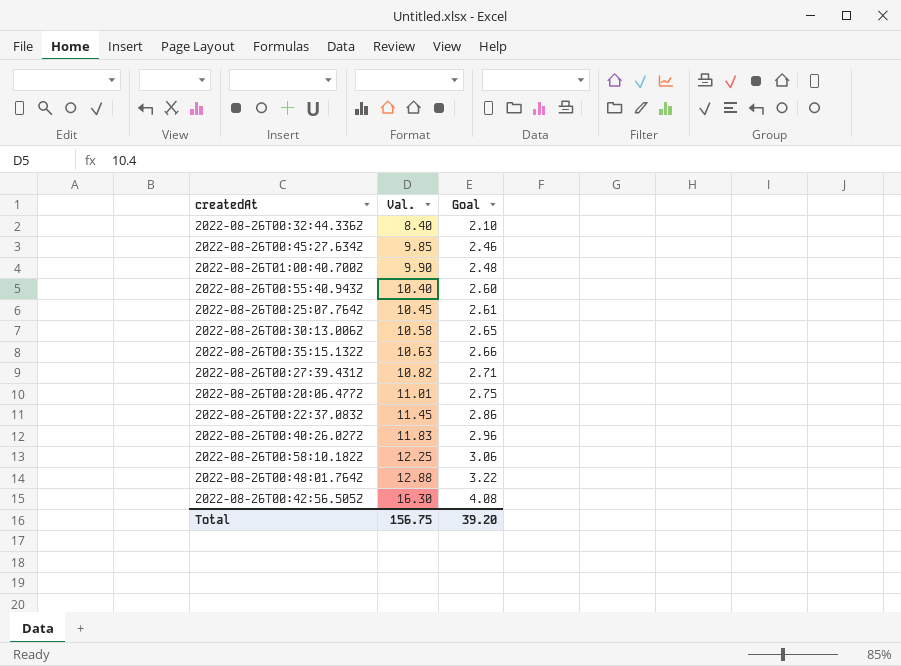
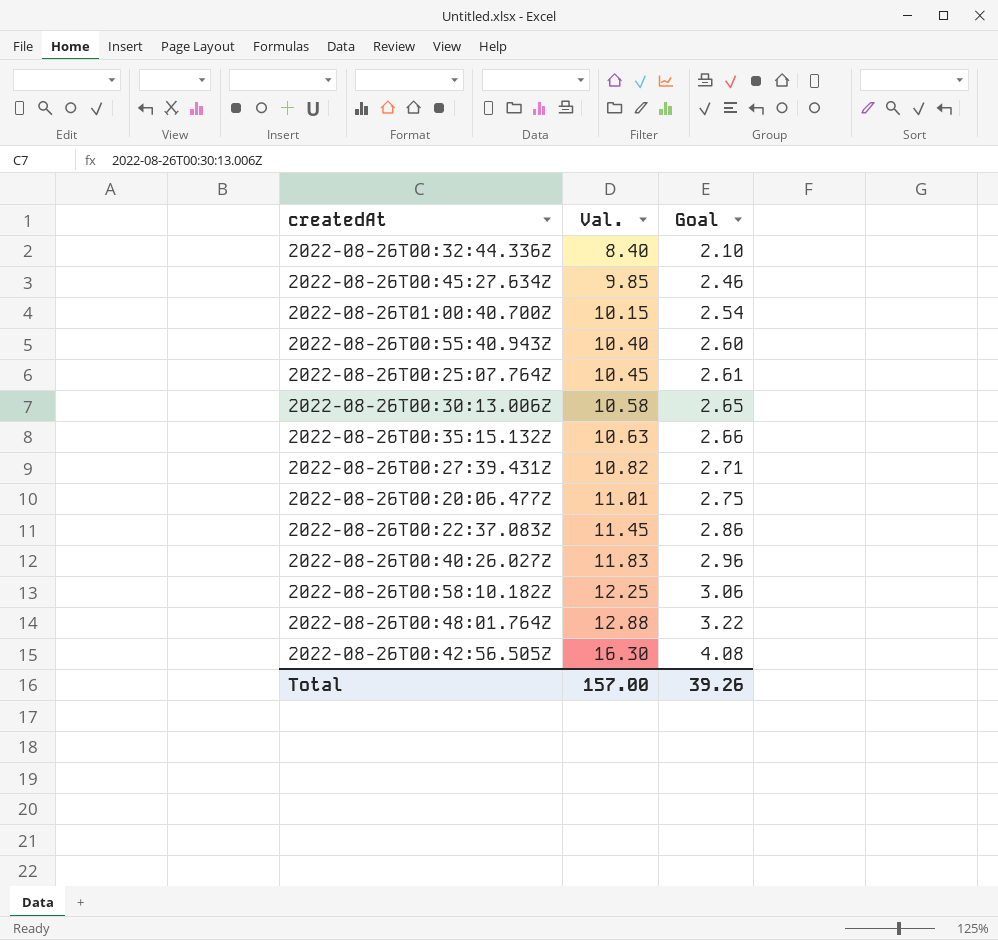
2022-08-26T01:00:40.700Z | Val.: 9.90 -> 10.15
2022-08-26T01:00:40.700Z | Goal: 2.48 -> 2.54
Total | Val.: 156.75 -> 157.00
Total | Goal: 39.20 -> 39.26

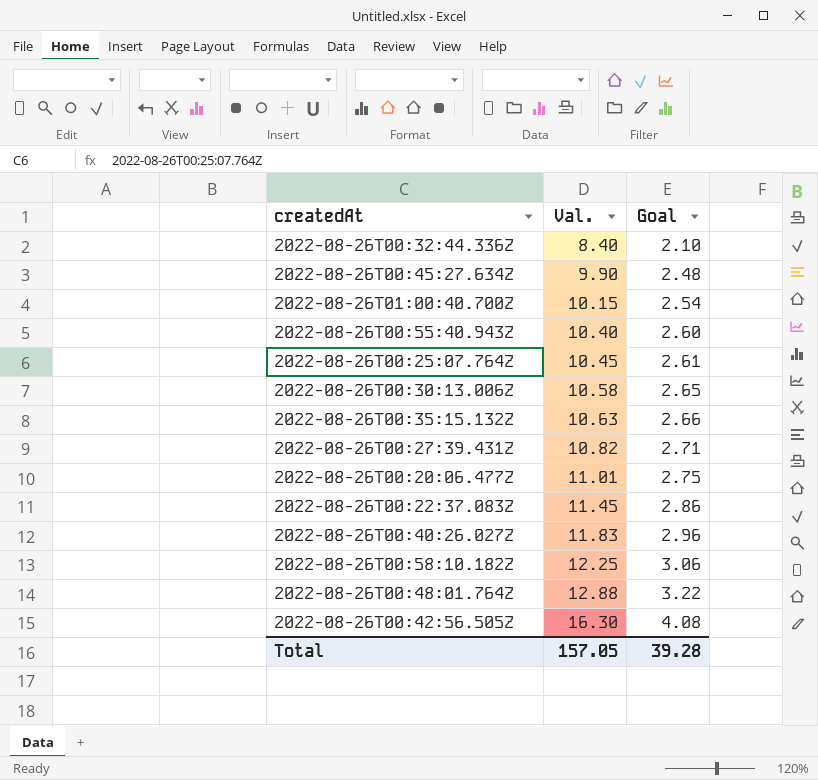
2022-08-26T00:45:27.634Z | Val.: 9.85 -> 9.90
2022-08-26T00:45:27.634Z | Goal: 2.46 -> 2.48
Total | Val.: 157.00 -> 157.05
Total | Goal: 39.26 -> 39.28

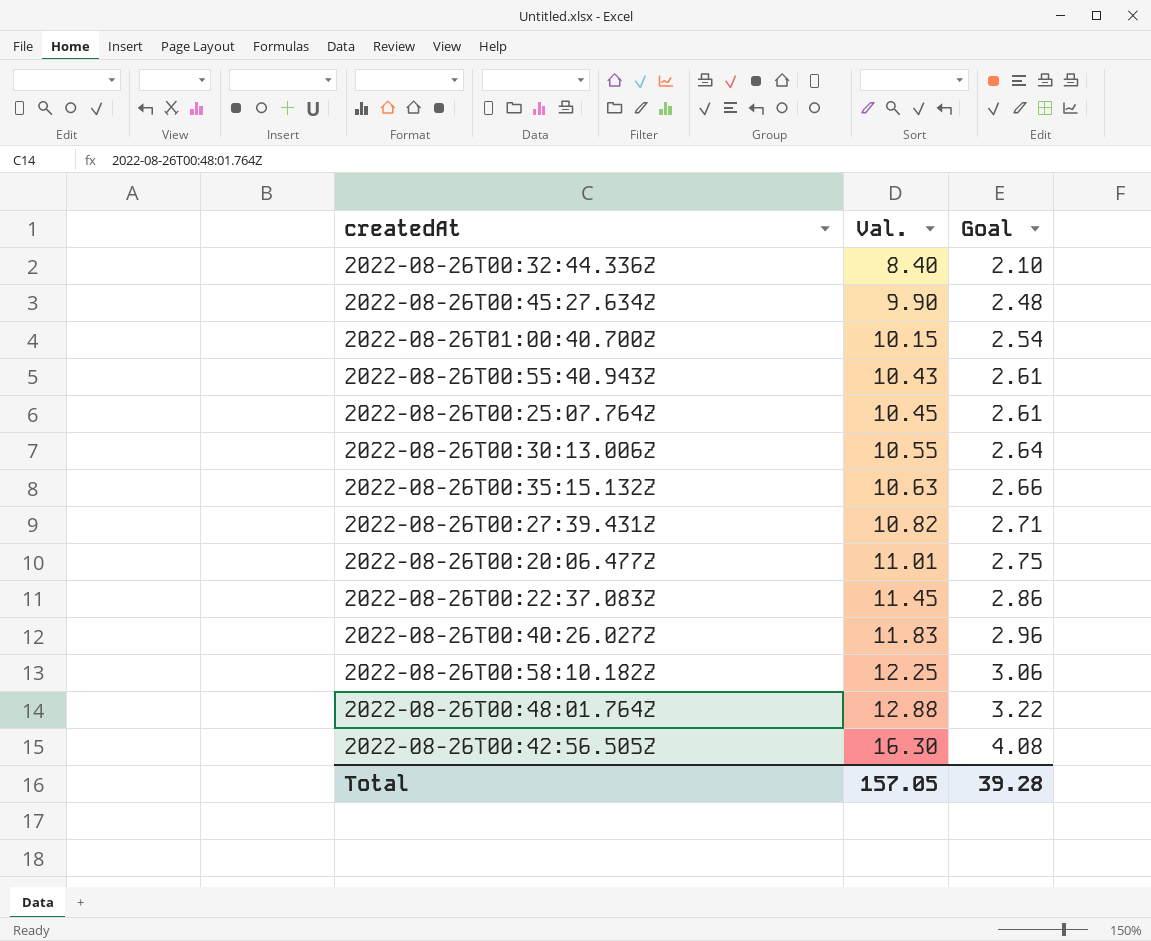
2022-08-26T00:55:40.943Z | Val.: 10.40 -> 10.43
2022-08-26T00:55:40.943Z | Goal: 2.60 -> 2.61
2022-08-26T00:30:13.006Z | Val.: 10.58 -> 10.55
2022-08-26T00:30:13.006Z | Goal: 2.65 -> 2.64

